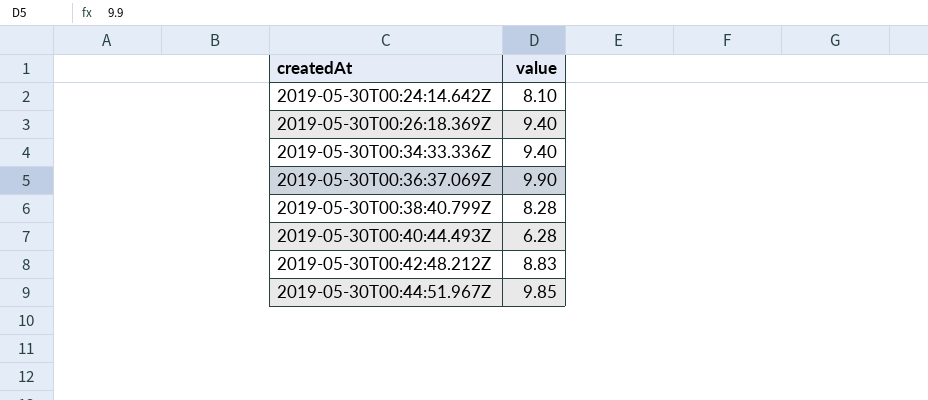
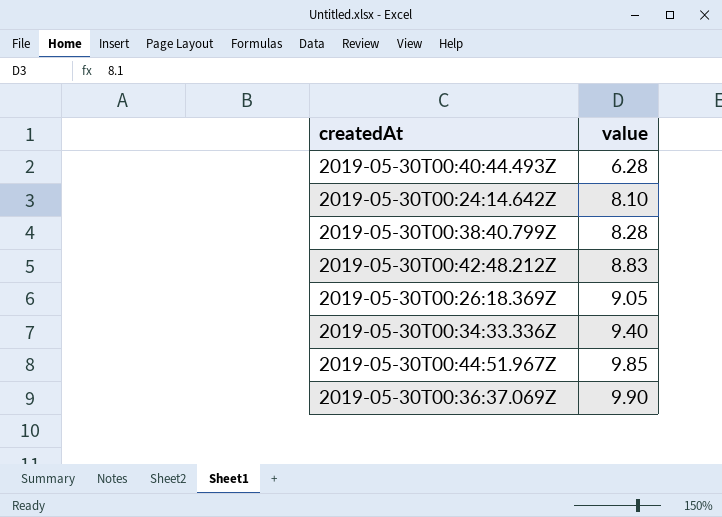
row order: createdAt ascending -> value ascending
2019-05-30T00:26:18.369Z | value: 9.40 -> 9.05

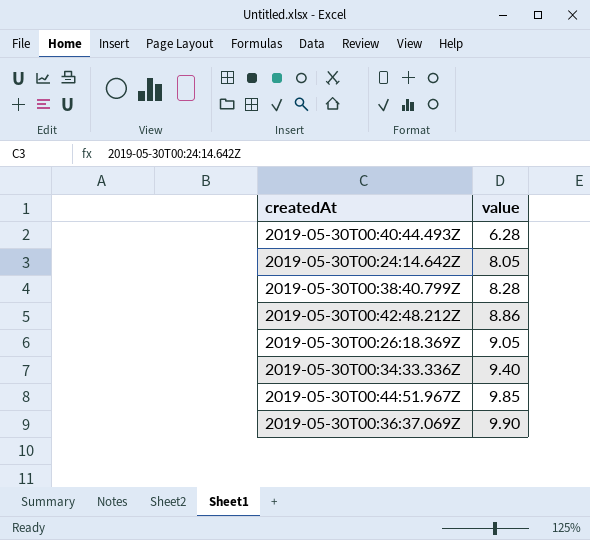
2019-05-30T00:24:14.642Z | value: 8.10 -> 8.05
2019-05-30T00:42:48.212Z | value: 8.83 -> 8.86

